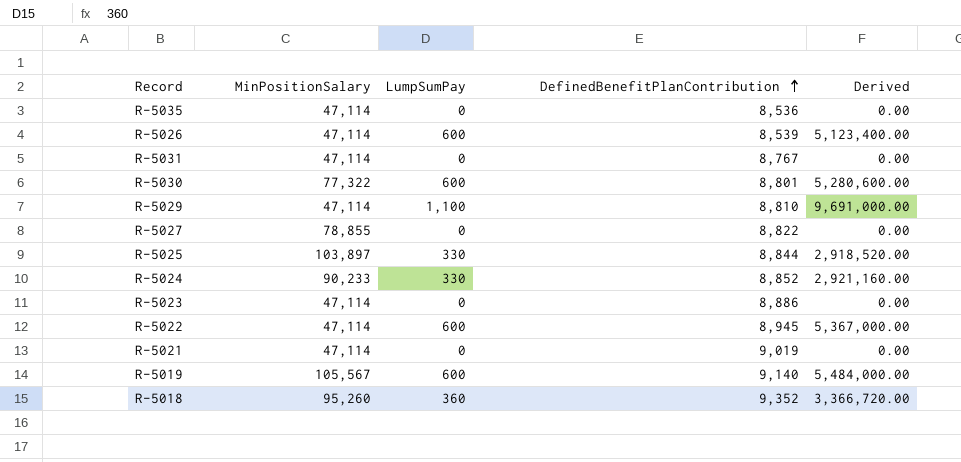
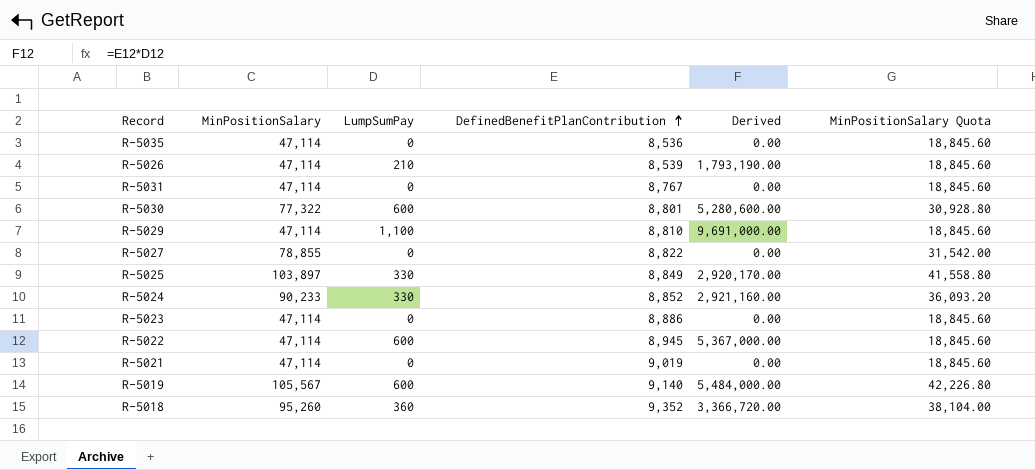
column MinPositionSalary Quota | formula: none -> [MinPositionSalary] * 0.4
R-5026 | LumpSumPay: 600 -> 210
R-5026 | Derived: 5,123,400.00 -> 1,793,190.00
R-5025 | DefinedBenefitPlanContribution: 8,844 -> 8,849
R-5025 | Derived: 2,918,520.00 -> 2,920,170.00

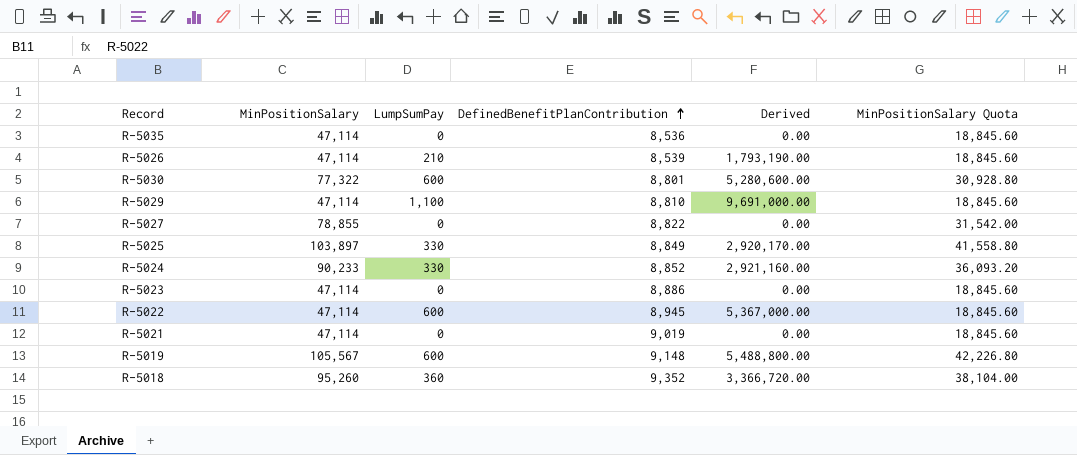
row R-5031: 47,114 | 0 | 8,767 | 0.00 | 18,845.60 -> none
R-5019 | DefinedBenefitPlanContribution: 9,140 -> 9,148
R-5019 | Derived: 5,484,000.00 -> 5,488,800.00

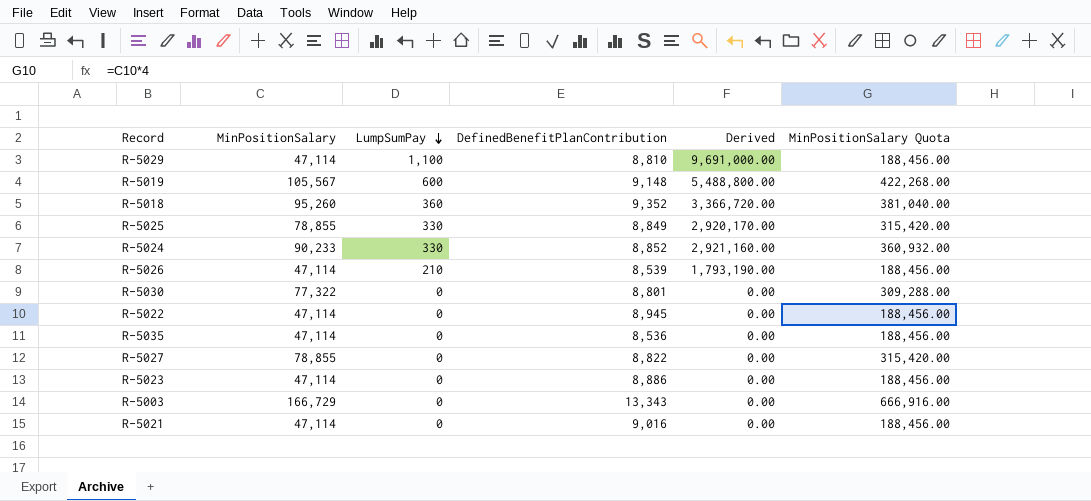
row order: DefinedBenefitPlanContribution ascending -> LumpSumPay descending
column MinPositionSalary Quota | formula: [MinPositionSalary] * 0.4 -> [MinPositionSalary] * 4
R-5025 | MinPositionSalary: 103,897 -> 78,855
R-5030 | LumpSumPay: 600 -> 0
R-5030 | Derived: 5,280,600.00 -> 0.00
R-5022 | LumpSumPay: 600 -> 0
R-5022 | Derived: 5,367,000.00 -> 0.00
row R-5003: none -> 166,729 | 0 | 13,343 | 0.00 | 666,916.00
R-5021 | DefinedBenefitPlanContribution: 9,019 -> 9,016

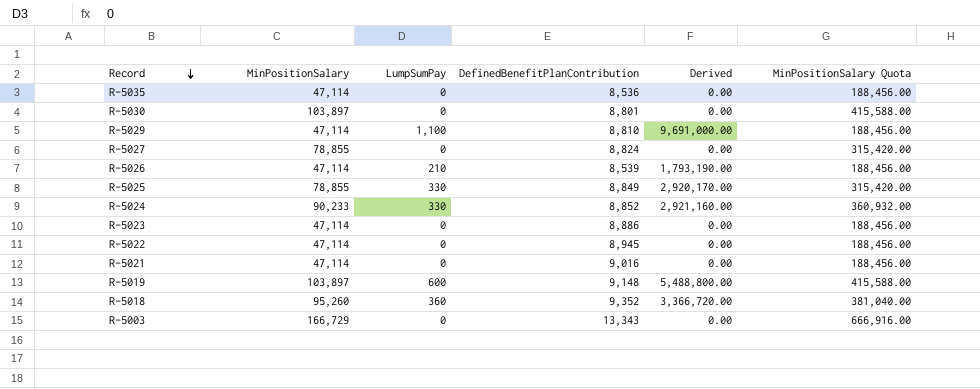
row order: LumpSumPay descending -> Record descending
R-5030 | MinPositionSalary: 77,322 -> 103,897
R-5030 | MinPositionSalary Quota: 309,288.00 -> 415,588.00
R-5027 | DefinedBenefitPlanContribution: 8,822 -> 8,824
R-5019 | MinPositionSalary: 105,567 -> 103,897
R-5019 | MinPositionSalary Quota: 422,268.00 -> 415,588.00

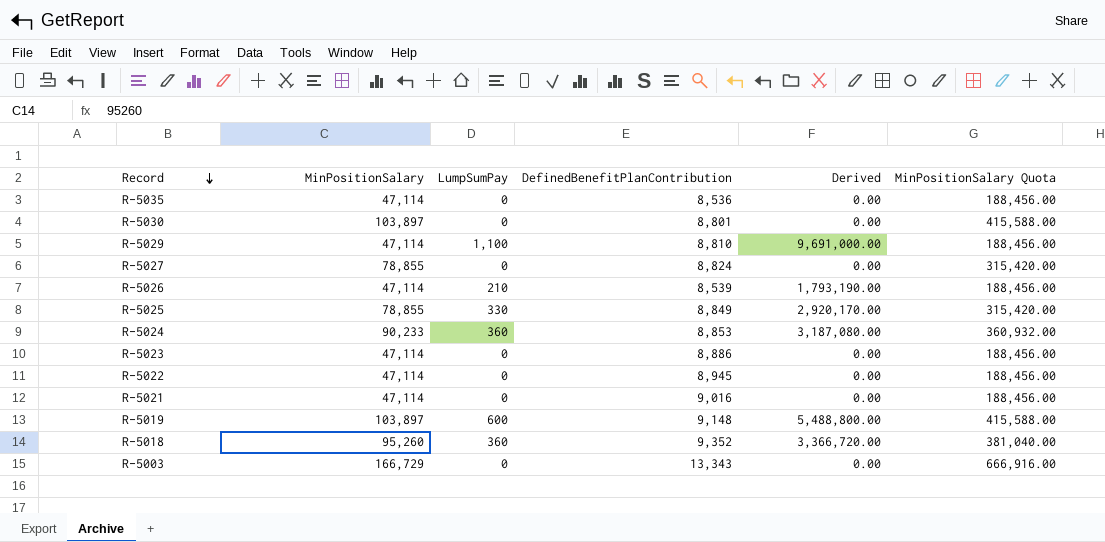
R-5024 | LumpSumPay: 330 -> 360
R-5024 | DefinedBenefitPlanContribution: 8,852 -> 8,853
R-5024 | Derived: 2,921,160.00 -> 3,187,080.00

